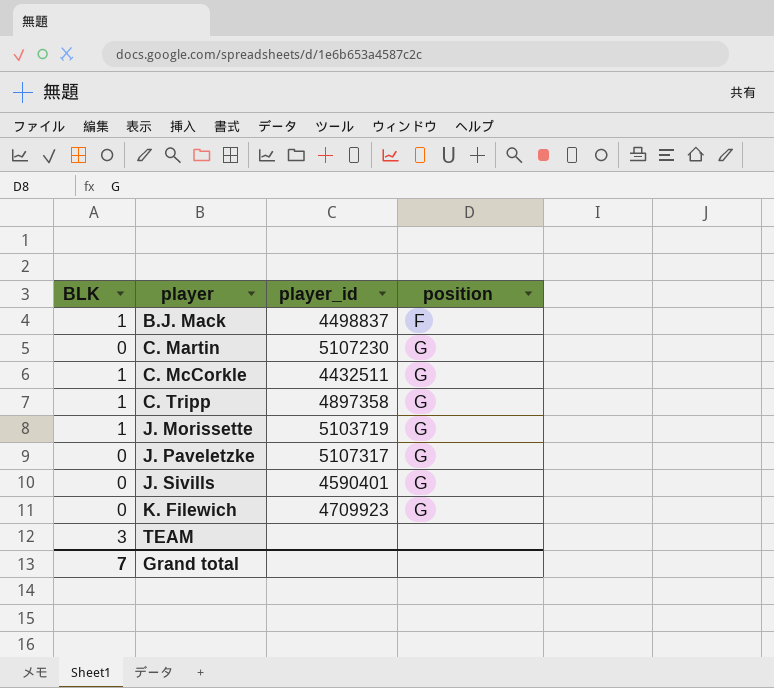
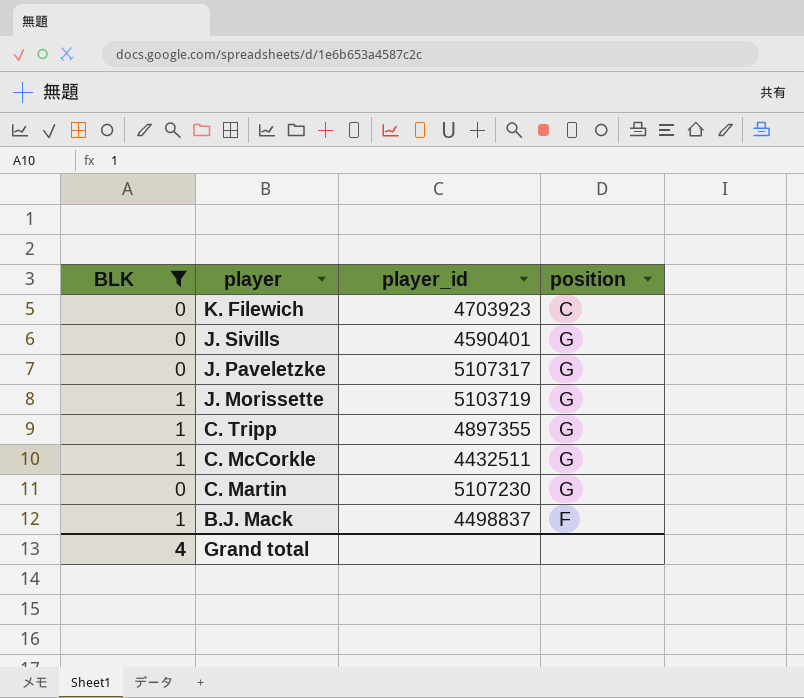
filter: none -> BLK != 3
row order: player ascending -> player descending
K. Filewich | player_id: 4709923 -> 4703923
K. Filewich | position: G -> C
C. Tripp | player_id: 4897358 -> 4897355
Grand total | BLK: 7 -> 4

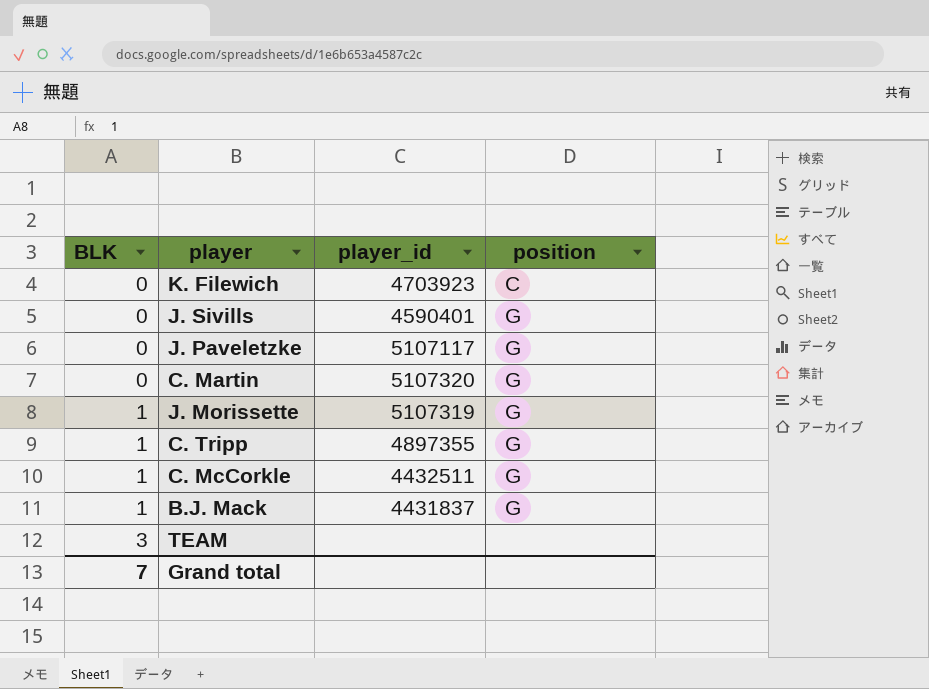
filter: BLK != 3 -> none
row order: player descending -> BLK ascending
J. Paveletzke | player_id: 5107317 -> 5107117
C. Martin | player_id: 5107230 -> 5107320
J. Morissette | player_id: 5103719 -> 5107319
B.J. Mack | player_id: 4498837 -> 4431837
B.J. Mack | position: F -> G
Grand total | BLK: 4 -> 7

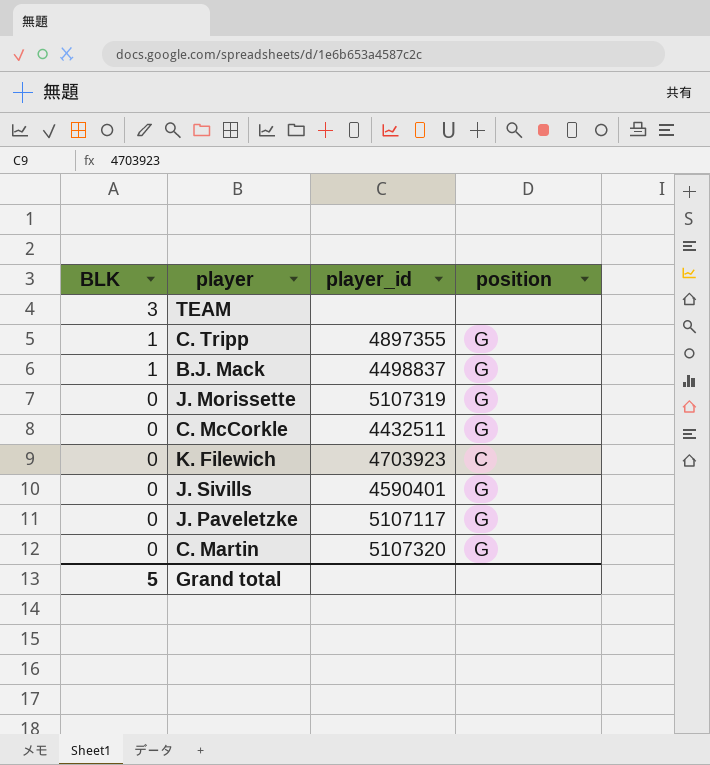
row order: BLK ascending -> BLK descending
B.J. Mack | player_id: 4431837 -> 4498837
J. Morissette | BLK: 1 -> 0
C. McCorkle | BLK: 1 -> 0
Grand total | BLK: 7 -> 5

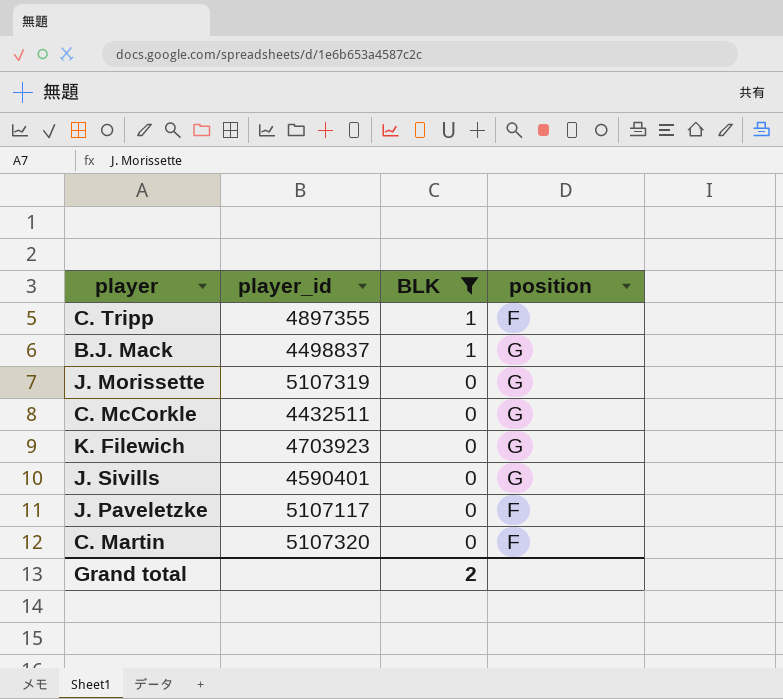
filter: none -> BLK != 3
column BLK | position: 1 -> 3
C. Tripp | position: G -> F
K. Filewich | position: C -> G
J. Paveletzke | position: G -> F
C. Martin | position: G -> F
Grand total | BLK: 5 -> 2

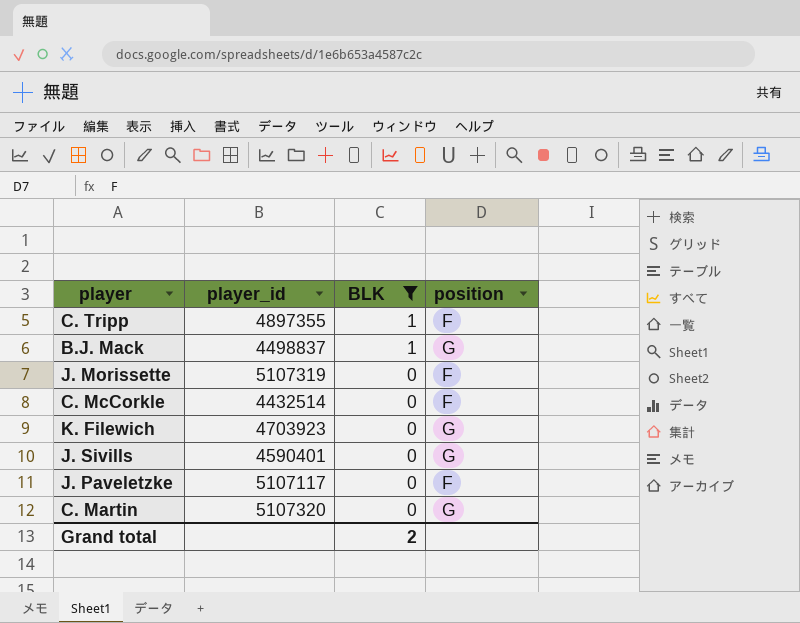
J. Morissette | position: G -> F
C. McCorkle | player_id: 4432511 -> 4432514
C. McCorkle | position: G -> F
C. Martin | position: F -> G

